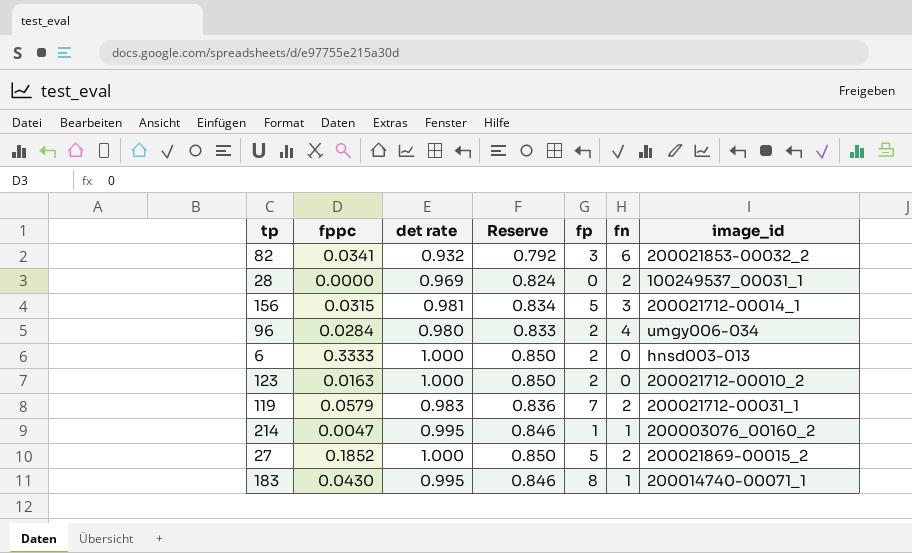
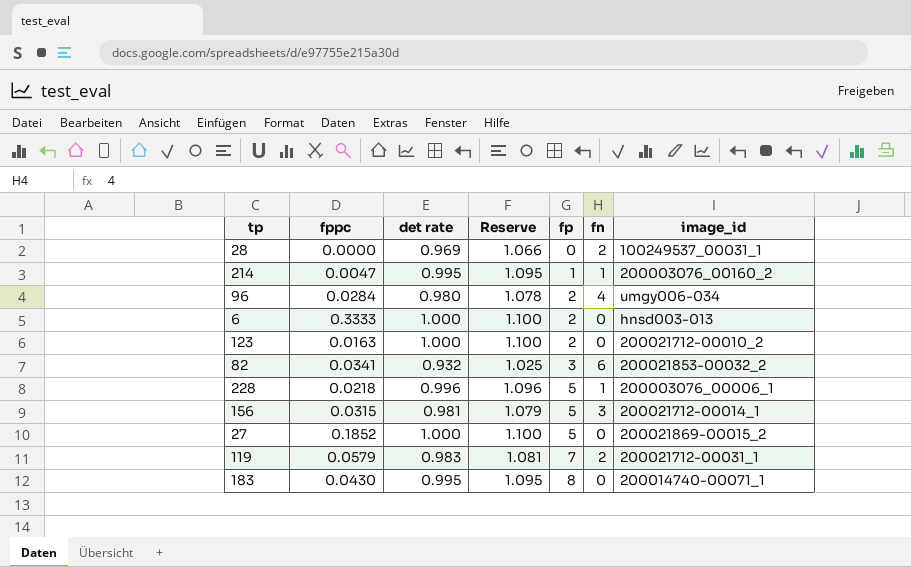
row order: none -> fp ascending
column Reserve | formula: [det rate] * 0.85 -> [det rate] * 1.1
row 228: none -> 0.0218 | 0.996 | 1.096 | 5 | 1 | 200003076_00006_1
27 | fn: 2 -> 0
183 | fn: 1 -> 0

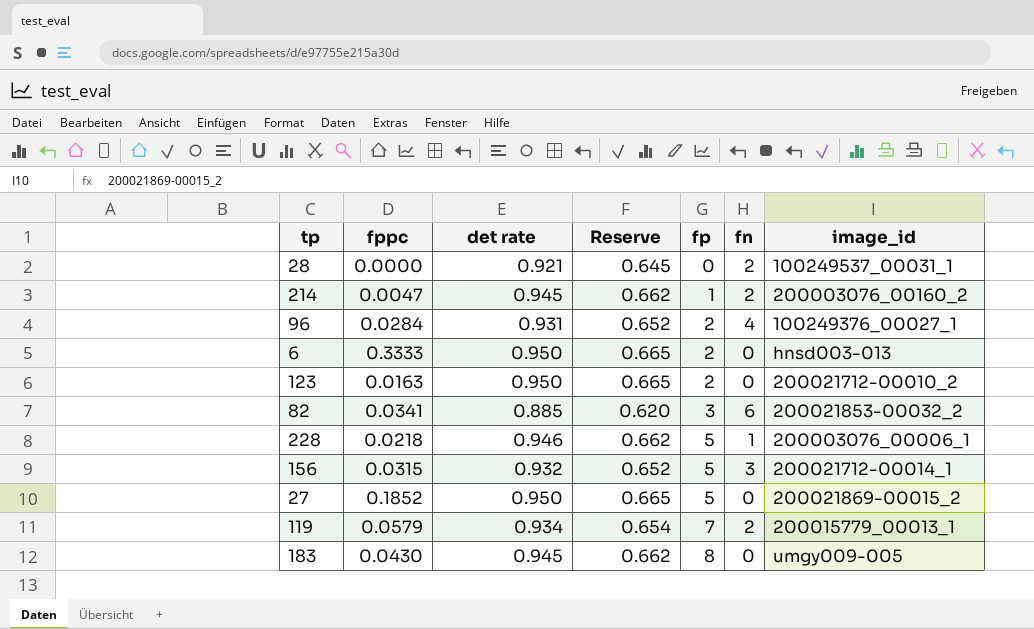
column Reserve | formula: [det rate] * 1.1 -> [det rate] * 0.7
28 | det rate: 0.969 -> 0.921
214 | det rate: 0.995 -> 0.945
214 | fn: 1 -> 2
96 | det rate: 0.980 -> 0.931
96 | image_id: umgy006-034 -> 100249376_00027_1
6 | det rate: 1.000 -> 0.950
123 | det rate: 1.000 -> 0.950
82 | det rate: 0.932 -> 0.885
228 | det rate: 0.996 -> 0.946
156 | det rate: 0.981 -> 0.932
27 | det rate: 1.000 -> 0.950
119 | det rate: 0.983 -> 0.934
119 | image_id: 200021712-00031_1 -> 200015779_00013_1
183 | det rate: 0.995 -> 0.945
183 | image_id: 200014740-00071_1 -> umgy009-005

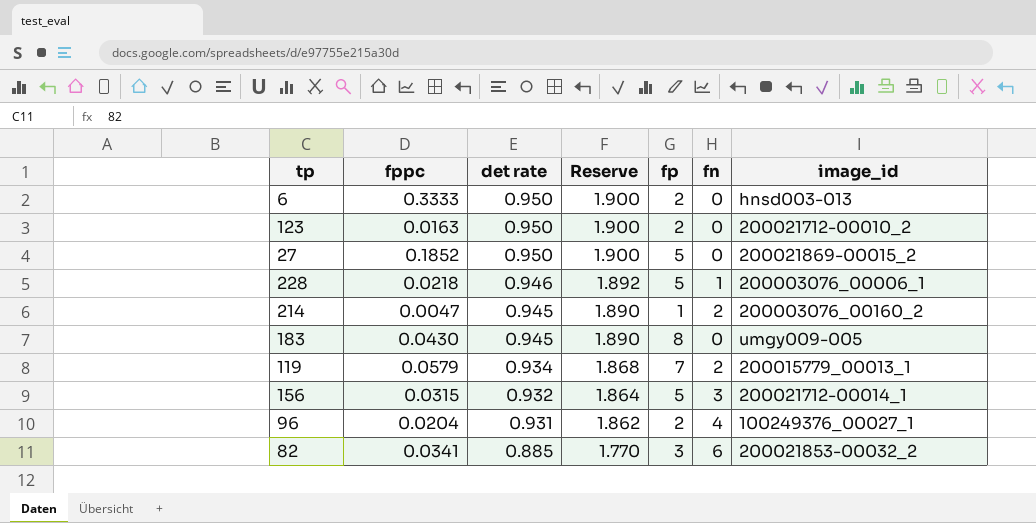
row order: fp ascending -> det rate descending
column Reserve | formula: [det rate] * 0.7 -> [det rate] * 2
row 28: 0.0000 | 0.921 | 0.645 | 0 | 2 | 100249537_00031_1 -> none
96 | fppc: 0.0284 -> 0.0204

